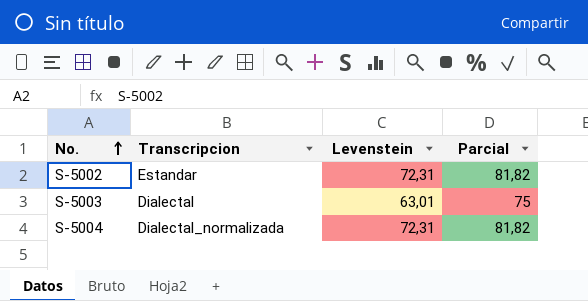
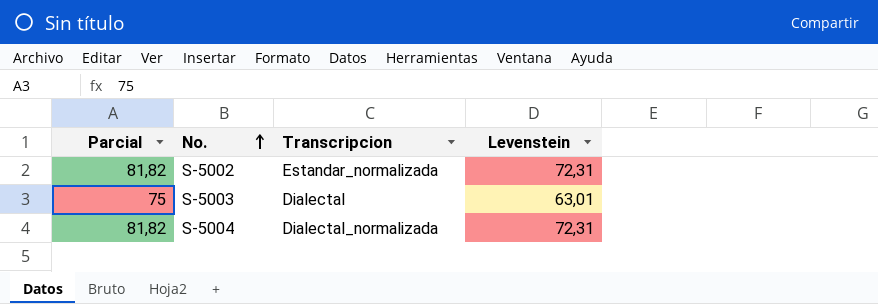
column Parcial | position: 4 -> 1
S-5002 | Transcripcion: Estandar -> Estandar_normalizada

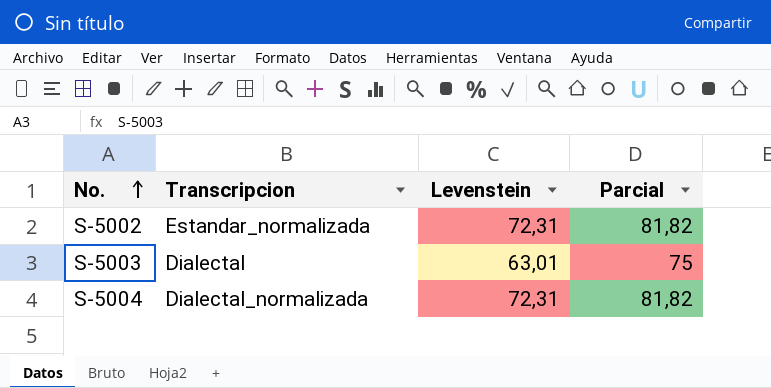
column Parcial | position: 1 -> 4

